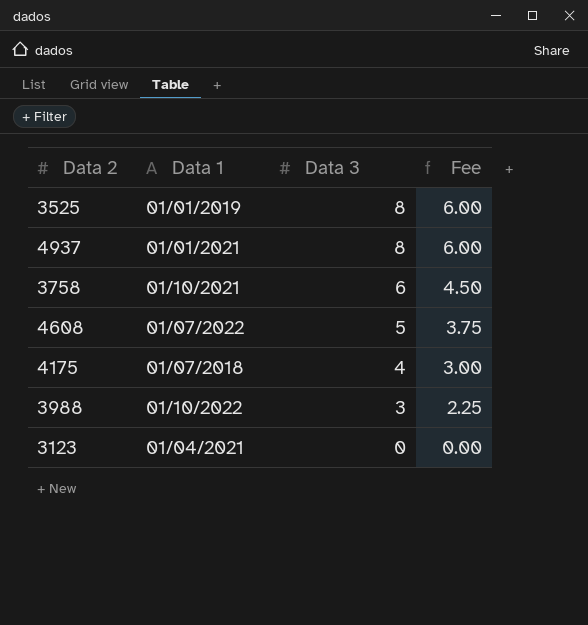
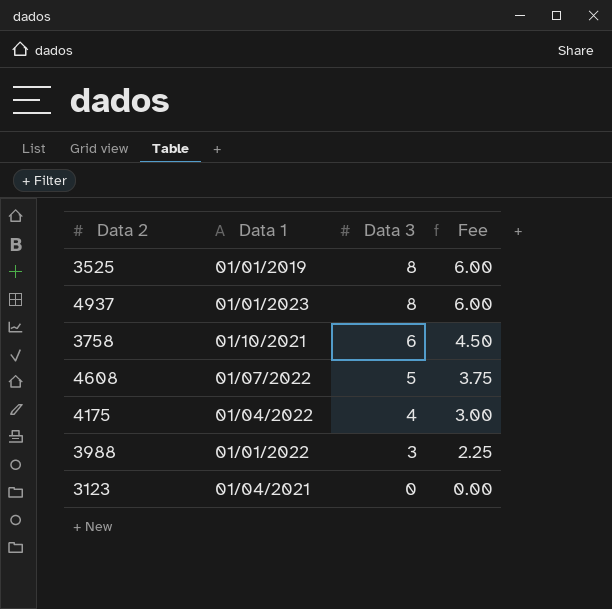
4937 | Data 1: 01/01/2021 -> 01/01/2023
4175 | Data 1: 01/07/2018 -> 01/04/2022
3988 | Data 1: 01/10/2022 -> 01/01/2022

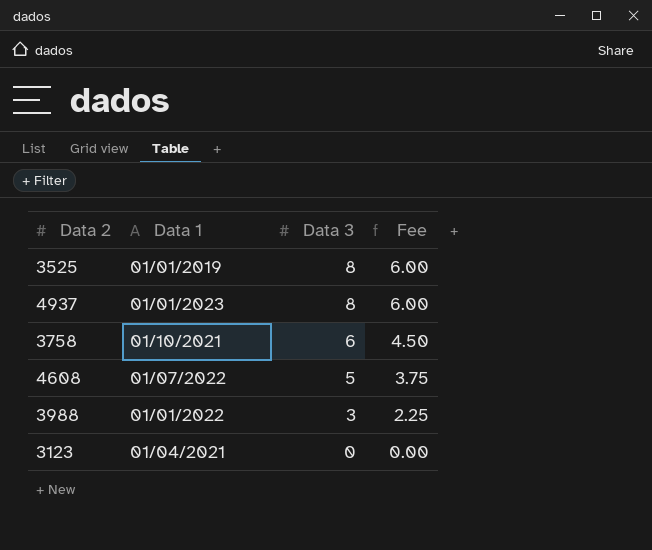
row 4175: 01/04/2022 | 4 | 3.00 -> none

